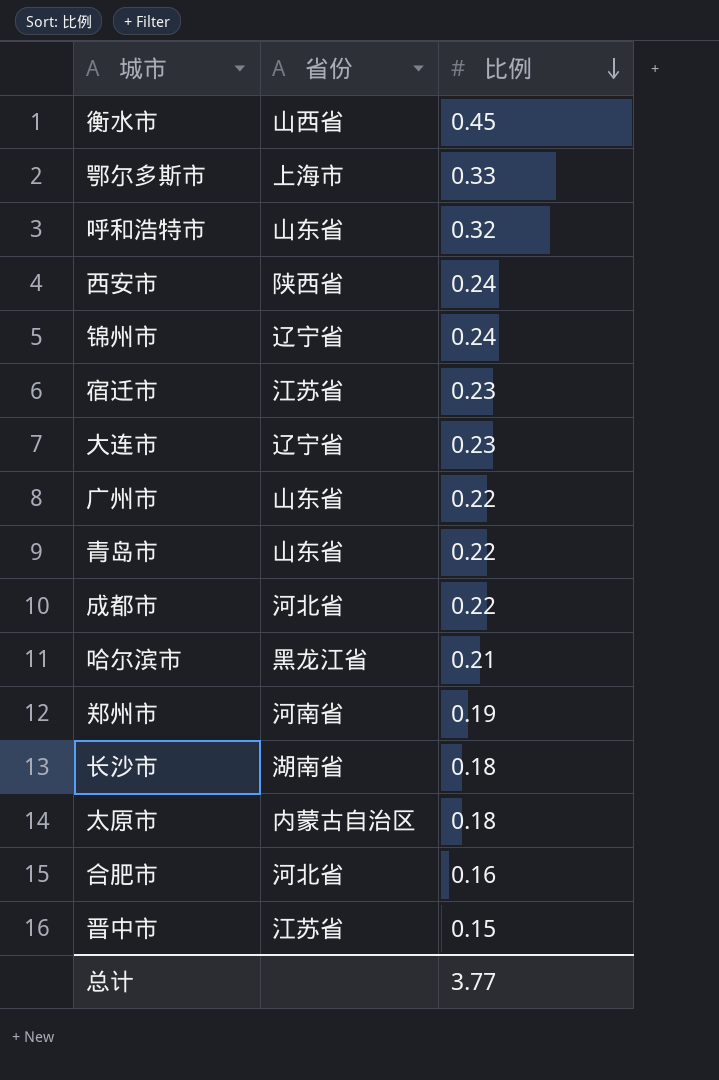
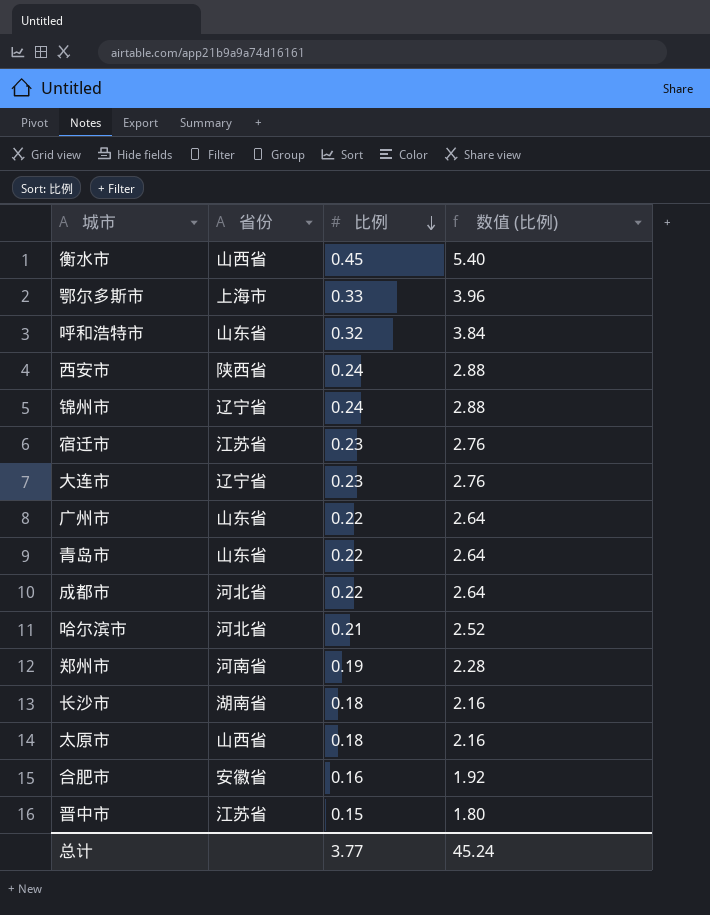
column 数值 (比例) | formula: none -> [比例] * 12
哈尔滨市 | 省份: 黑龙江省 -> 河北省
太原市 | 省份: 内蒙古自治区 -> 山西省
合肥市 | 省份: 河北省 -> 安徽省

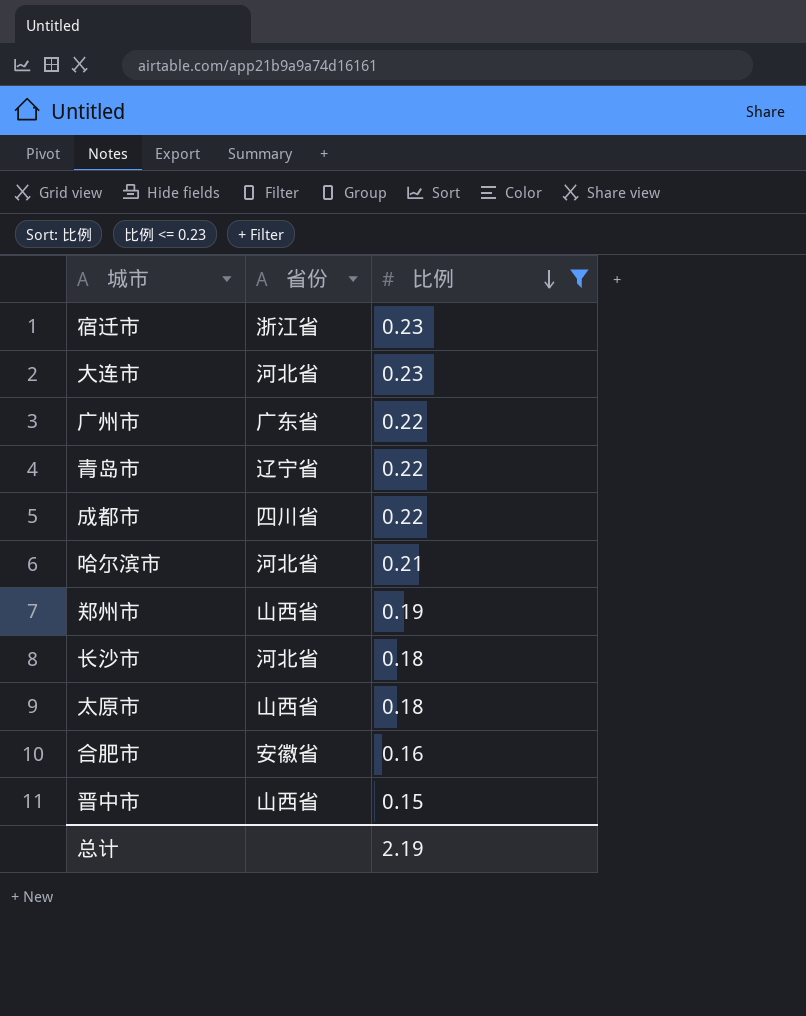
filter: none -> 比例 <= 0.23
column 数值 (比例) | formula: [比例] * 12 -> none
宿迁市 | 省份: 江苏省 -> 浙江省
大连市 | 省份: 辽宁省 -> 河北省
广州市 | 省份: 山东省 -> 广东省
青岛市 | 省份: 山东省 -> 辽宁省
成都市 | 省份: 河北省 -> 四川省
郑州市 | 省份: 河南省 -> 山西省
长沙市 | 省份: 湖南省 -> 河北省
晋中市 | 省份: 江苏省 -> 山西省
总计 | 比例: 3.77 -> 2.19

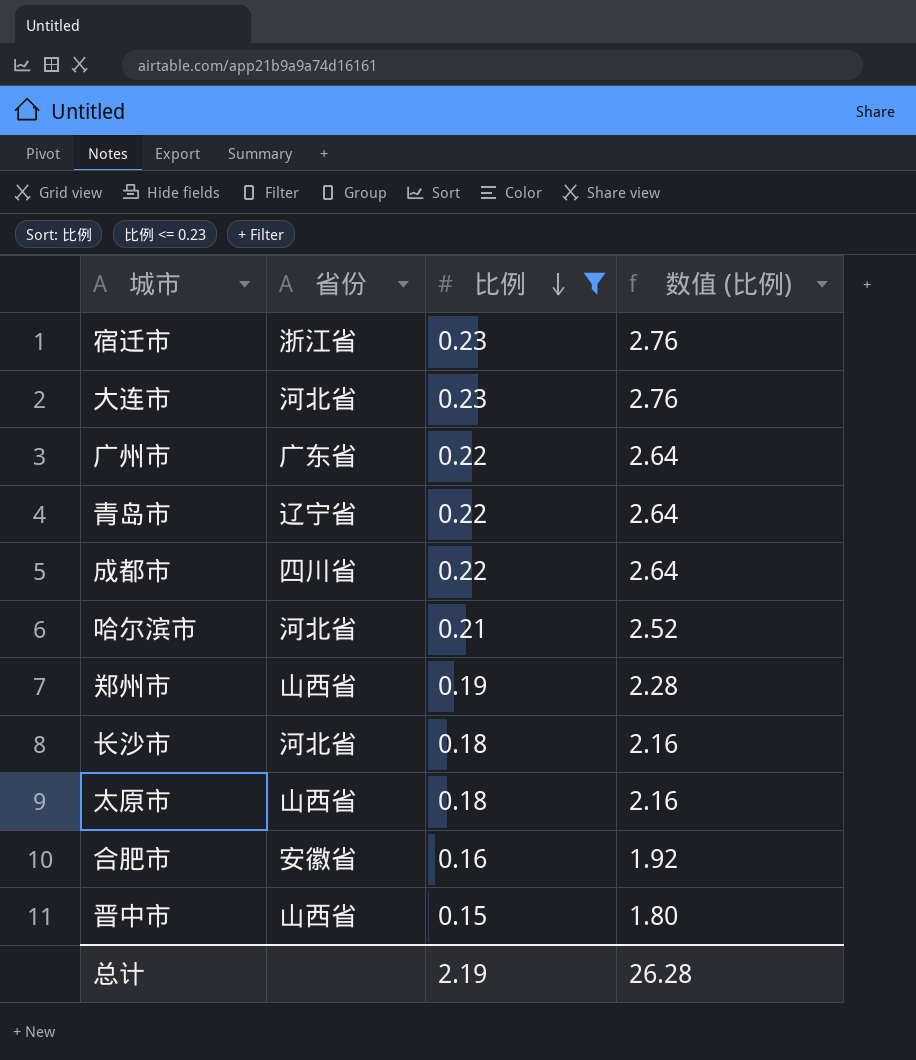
column 数值 (比例) | formula: none -> [比例] * 12

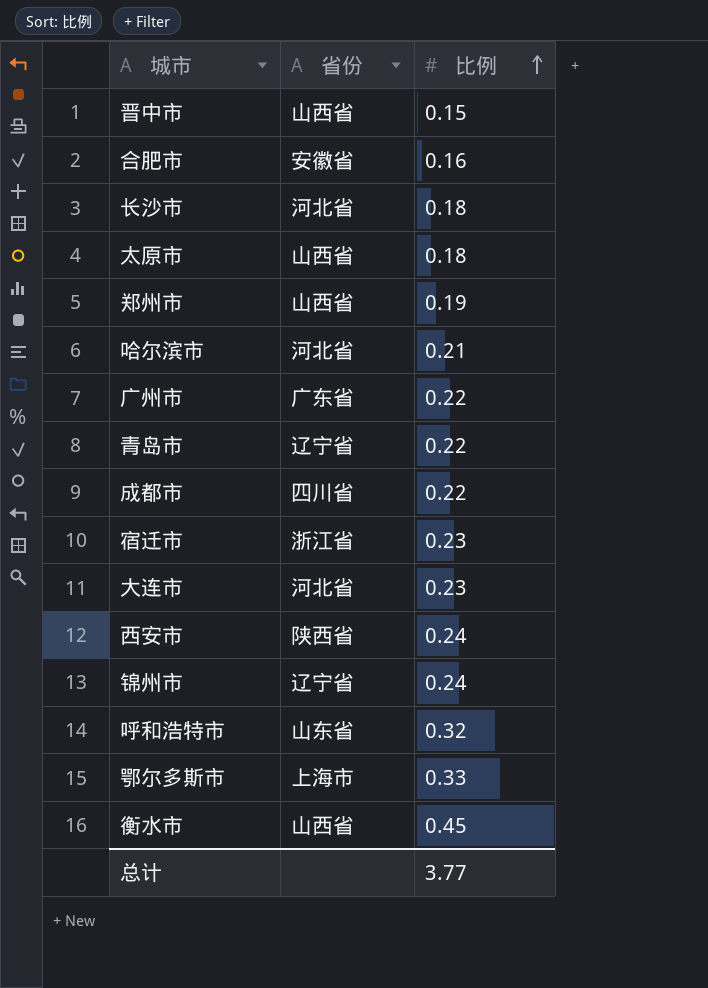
filter: 比例 <= 0.23 -> none
row order: 比例 descending -> 比例 ascending
column 数值 (比例) | formula: [比例] * 12 -> none
总计 | 比例: 2.19 -> 3.77

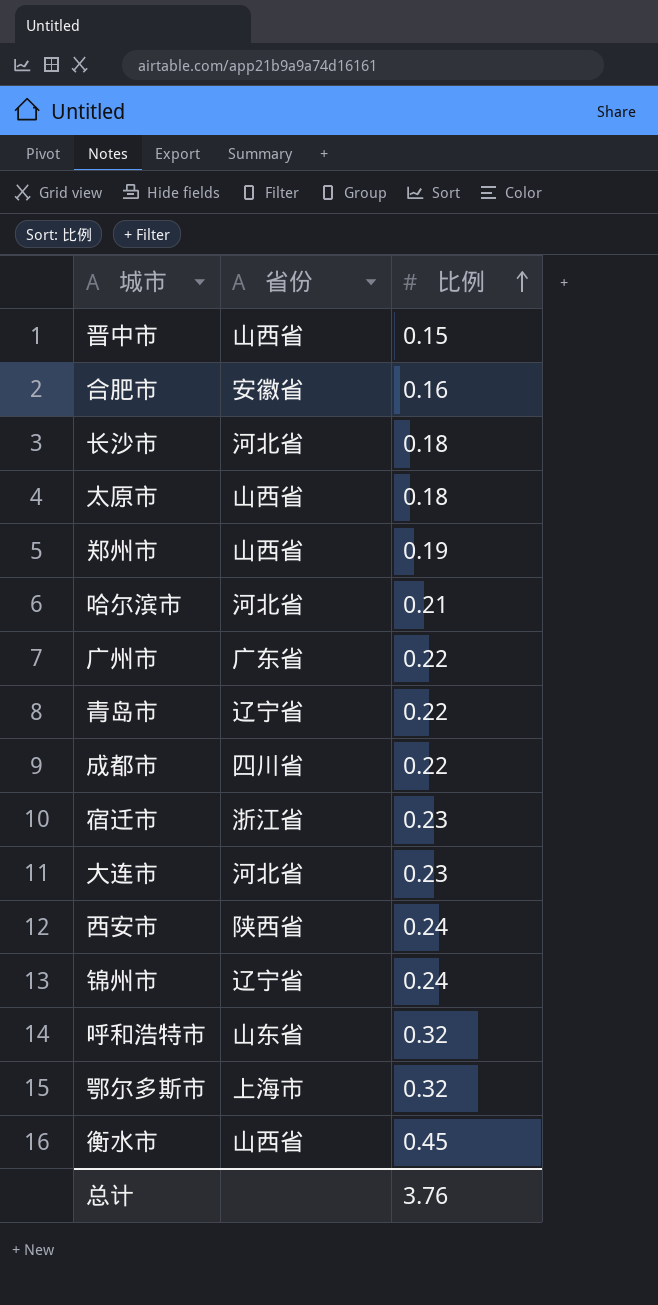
鄂尔多斯市 | 比例: 0.33 -> 0.32
总计 | 比例: 3.77 -> 3.76

